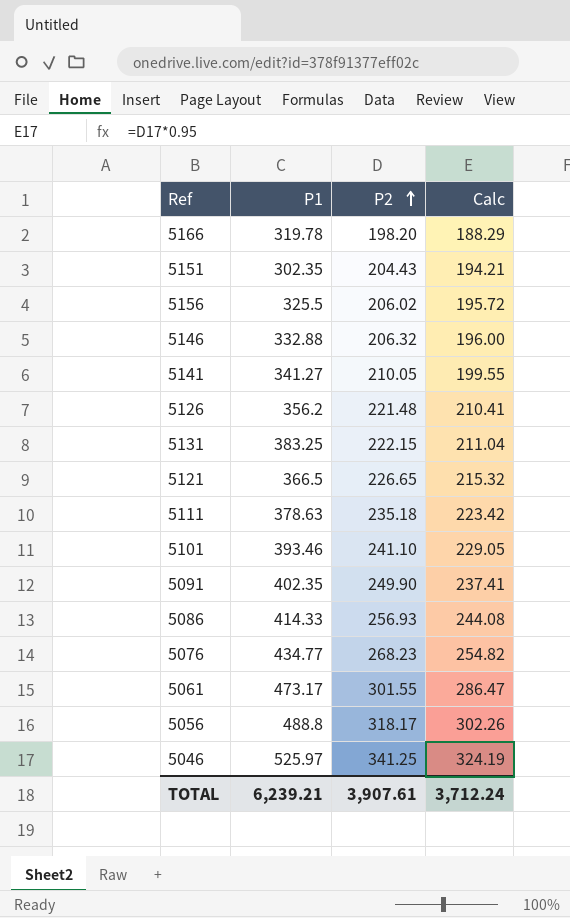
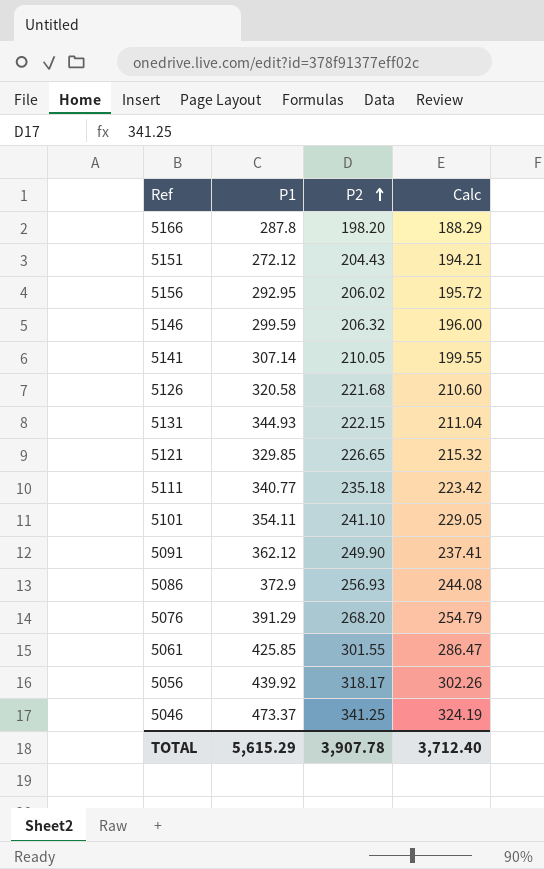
5166 | P1: 319.78 -> 287.8
5151 | P1: 302.35 -> 272.12
5156 | P1: 325.5 -> 292.95
5146 | P1: 332.88 -> 299.59
5141 | P1: 341.27 -> 307.14
5126 | P1: 356.2 -> 320.58
5126 | P2: 221.48 -> 221.68
5126 | Calc: 210.41 -> 210.60
5131 | P1: 383.25 -> 344.93
5121 | P1: 366.5 -> 329.85
5111 | P1: 378.63 -> 340.77
5101 | P1: 393.46 -> 354.11
5091 | P1: 402.35 -> 362.12
5086 | P1: 414.33 -> 372.9
5076 | P1: 434.77 -> 391.29
5076 | P2: 268.23 -> 268.20
5076 | Calc: 254.82 -> 254.79
5061 | P1: 473.17 -> 425.85
5056 | P1: 488.8 -> 439.92
5046 | P1: 525.97 -> 473.37
TOTAL | P1: 6,239.21 -> 5,615.29
TOTAL | P2: 3,907.61 -> 3,907.78
TOTAL | Calc: 3,712.24 -> 3,712.40

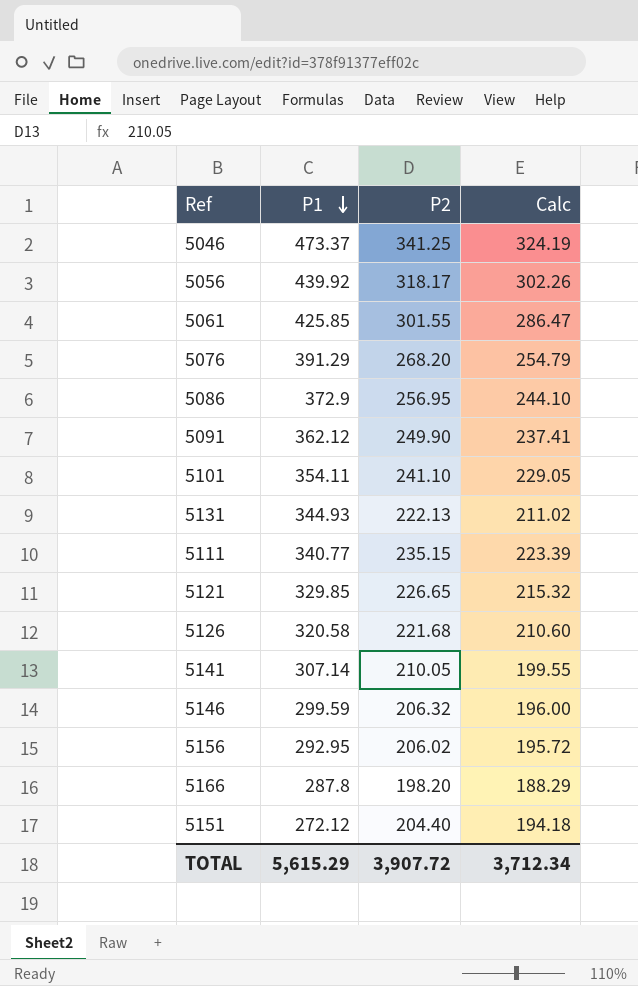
row order: P2 ascending -> P1 descending
5086 | P2: 256.93 -> 256.95
5086 | Calc: 244.08 -> 244.10
5131 | P2: 222.15 -> 222.13
5131 | Calc: 211.04 -> 211.02
5111 | P2: 235.18 -> 235.15
5111 | Calc: 223.42 -> 223.39
5151 | P2: 204.43 -> 204.40
5151 | Calc: 194.21 -> 194.18
TOTAL | P2: 3,907.78 -> 3,907.72
TOTAL | Calc: 3,712.40 -> 3,712.34

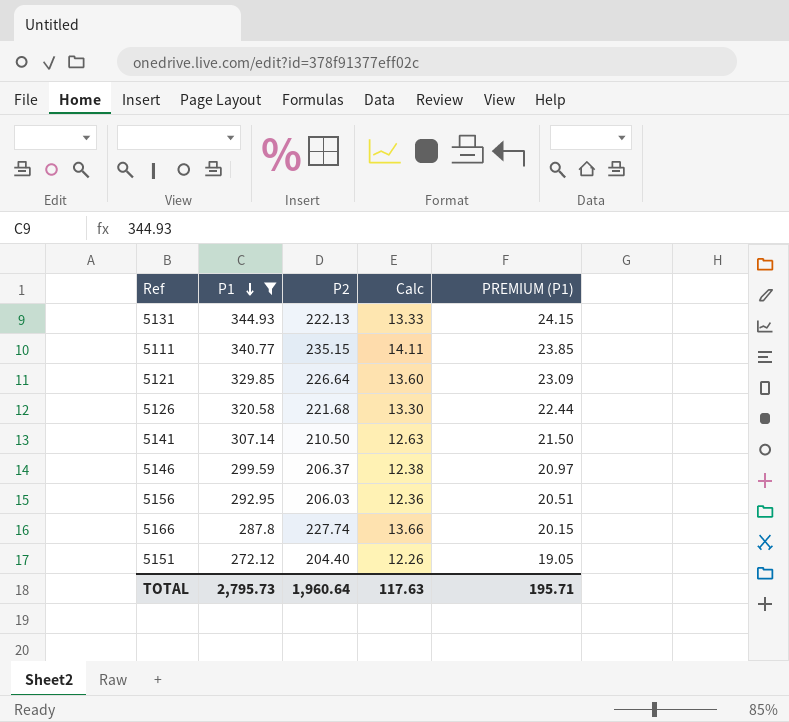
filter: none -> P1 <= 344.93
column Calc | formula: [P2] * 0.95 -> [P2] * 0.06
column PREMIUM (P1) | formula: none -> [P1] * 0.07
5121 | P2: 226.65 -> 226.64
5141 | P2: 210.05 -> 210.50
5146 | P2: 206.32 -> 206.37
5156 | P2: 206.02 -> 206.03
5166 | P2: 198.20 -> 227.74
TOTAL | P1: 5,615.29 -> 2,795.73
TOTAL | P2: 3,907.72 -> 1,960.64
TOTAL | Calc: 3,712.34 -> 117.63

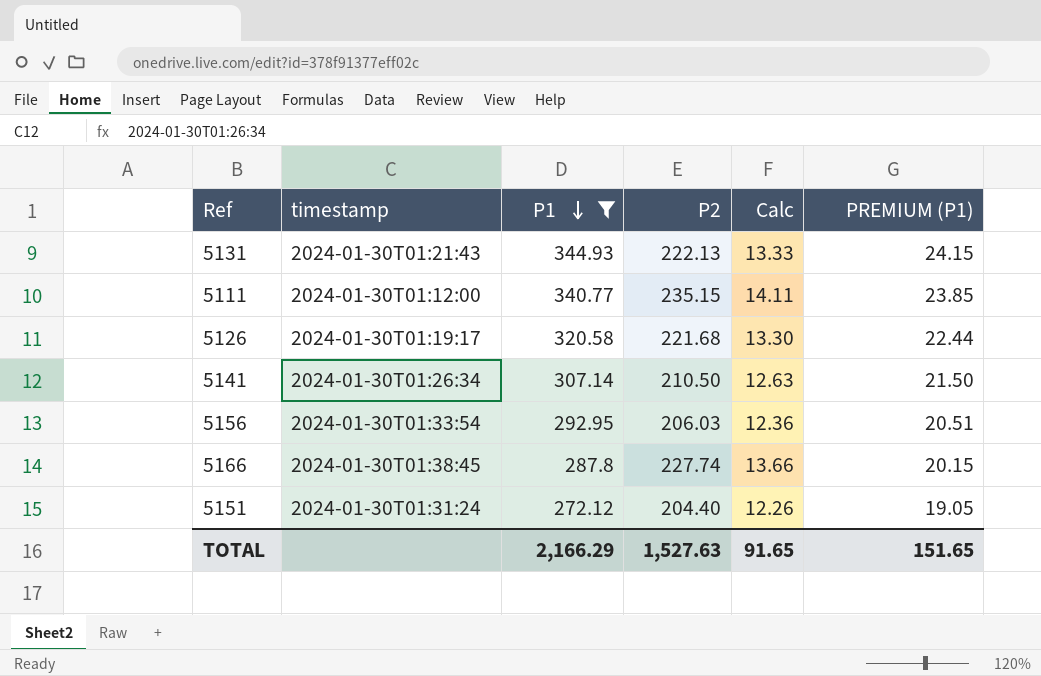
column timestamp | position: none -> 2
row 5121: 329.85 | 226.64 | 13.60 | 23.09 -> none
row 5146: 299.59 | 206.37 | 12.38 | 20.97 -> none
TOTAL | P1: 2,795.73 -> 2,166.29
TOTAL | P2: 1,960.64 -> 1,527.63
TOTAL | Calc: 117.63 -> 91.65
TOTAL | PREMIUM (P1): 195.71 -> 151.65

